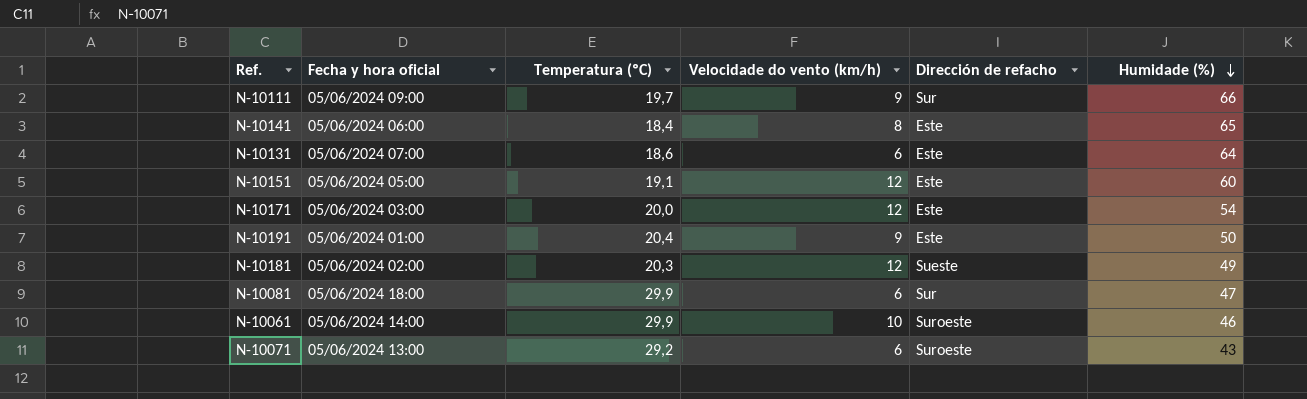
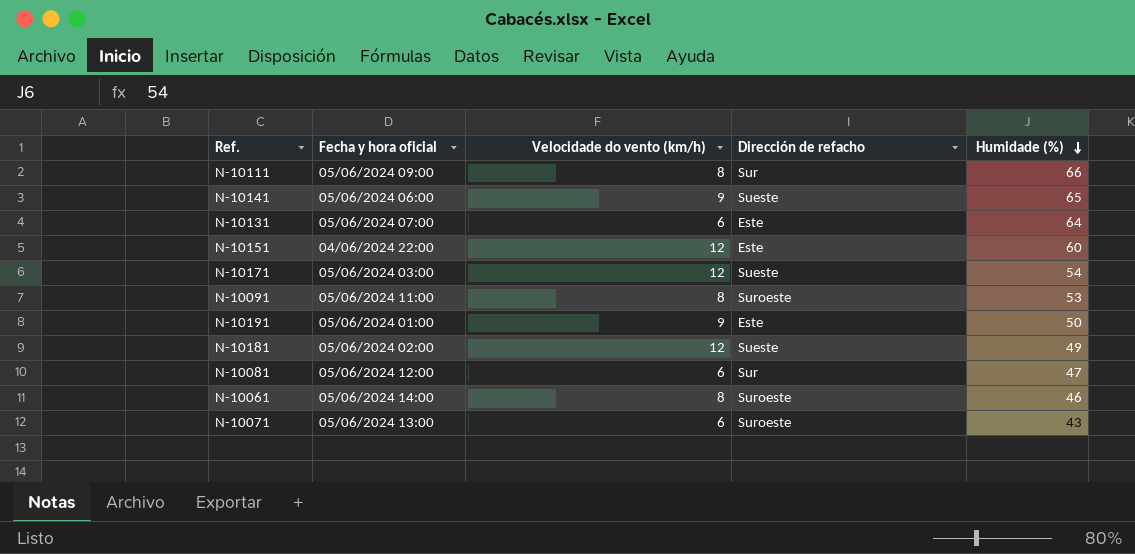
column Temperatura (ºC) | position: 3 -> none
N-10111 | Velocidade do vento (km/h): 9 -> 8
N-10141 | Velocidade do vento (km/h): 8 -> 9
N-10141 | Dirección de refacho: Este -> Sueste
N-10151 | Fecha y hora oficial: 05/06/2024 05:00 -> 04/06/2024 22:00
N-10171 | Dirección de refacho: Este -> Sueste
row N-10091: none -> 05/06/2024 11:00 | 8 | Suroeste | 53
N-10081 | Fecha y hora oficial: 05/06/2024 18:00 -> 05/06/2024 12:00
N-10061 | Velocidade do vento (km/h): 10 -> 8

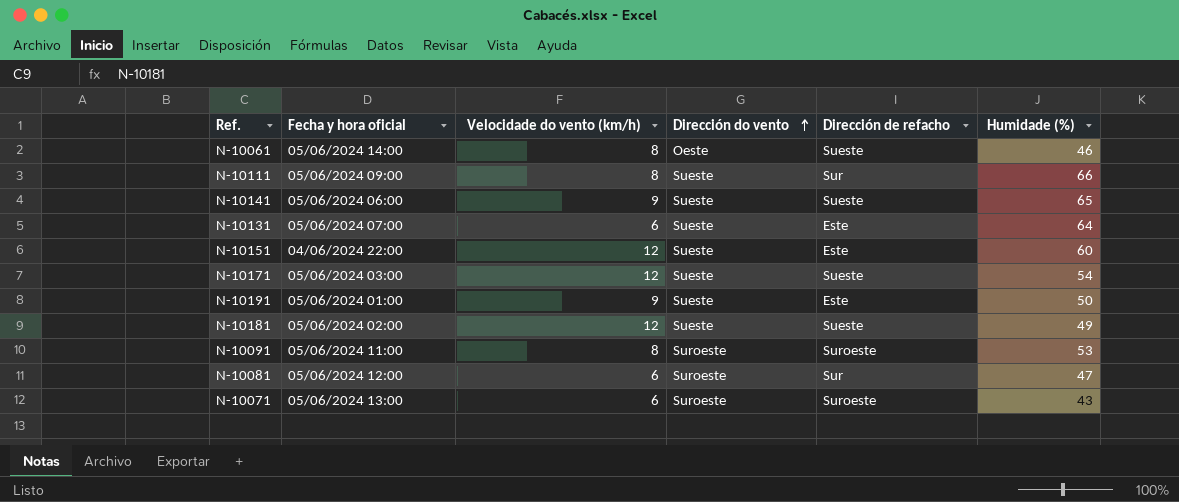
row order: Humidade (%) descending -> Dirección do vento ascending
column Dirección do vento | position: none -> 4
N-10061 | Dirección de refacho: Suroeste -> Sueste

